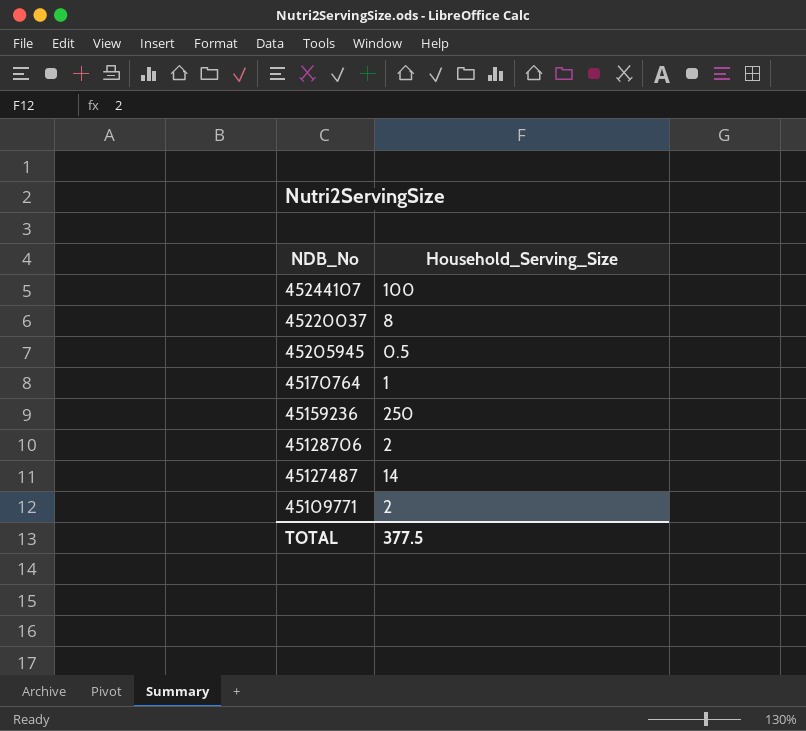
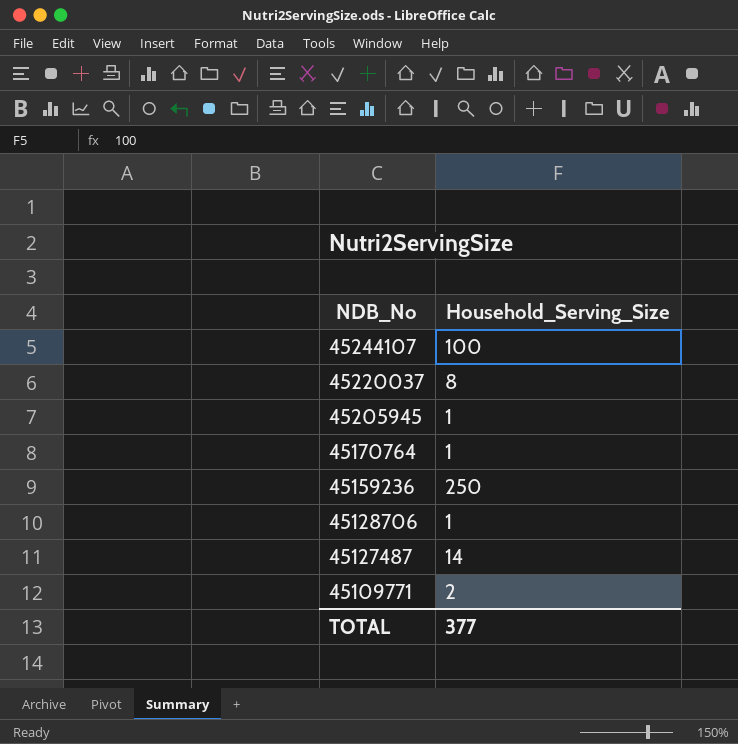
45205945 | Household_Serving_Size: 0.5 -> 1
45128706 | Household_Serving_Size: 2 -> 1
TOTAL | Household_Serving_Size: 377.5 -> 377

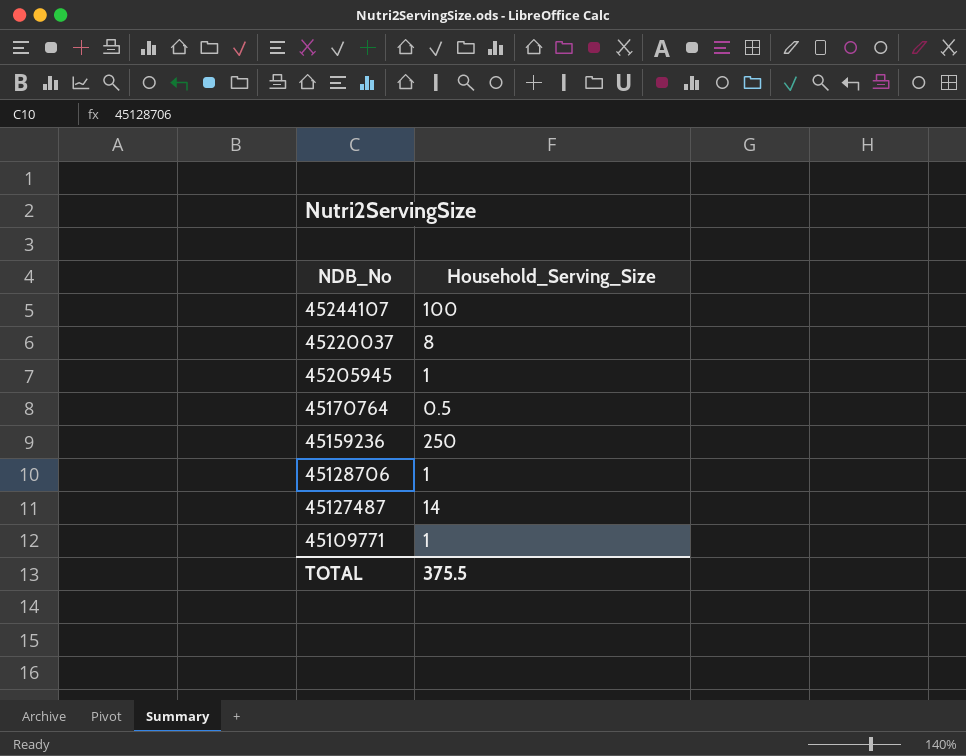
45170764 | Household_Serving_Size: 1 -> 0.5
45109771 | Household_Serving_Size: 2 -> 1
TOTAL | Household_Serving_Size: 377 -> 375.5

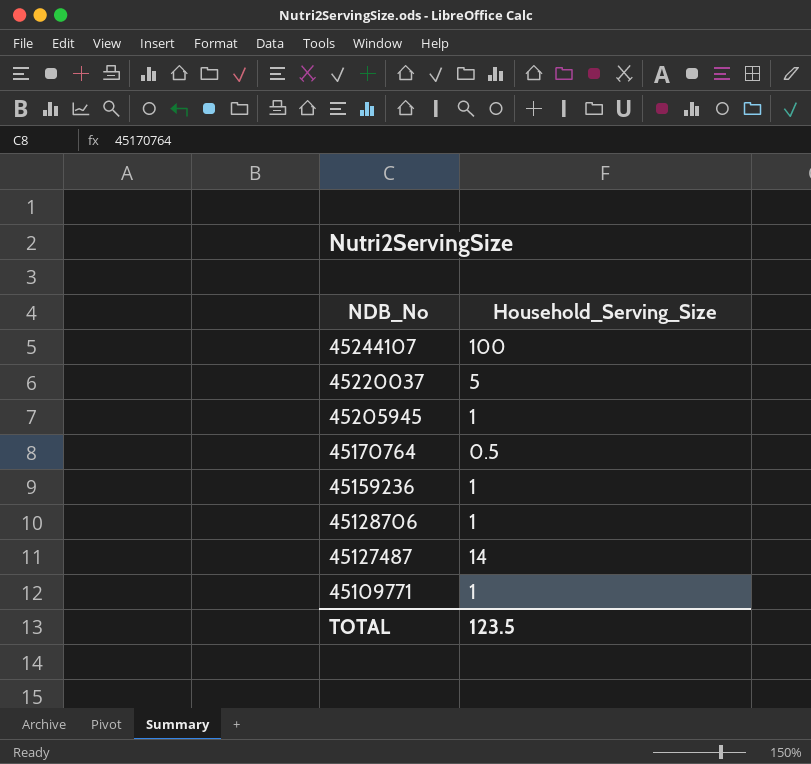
45220037 | Household_Serving_Size: 8 -> 5
45159236 | Household_Serving_Size: 250 -> 1
TOTAL | Household_Serving_Size: 375.5 -> 123.5

